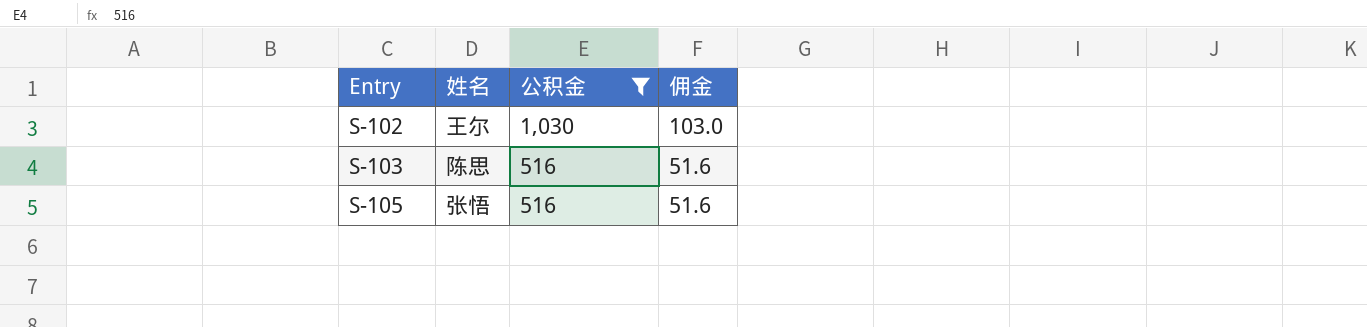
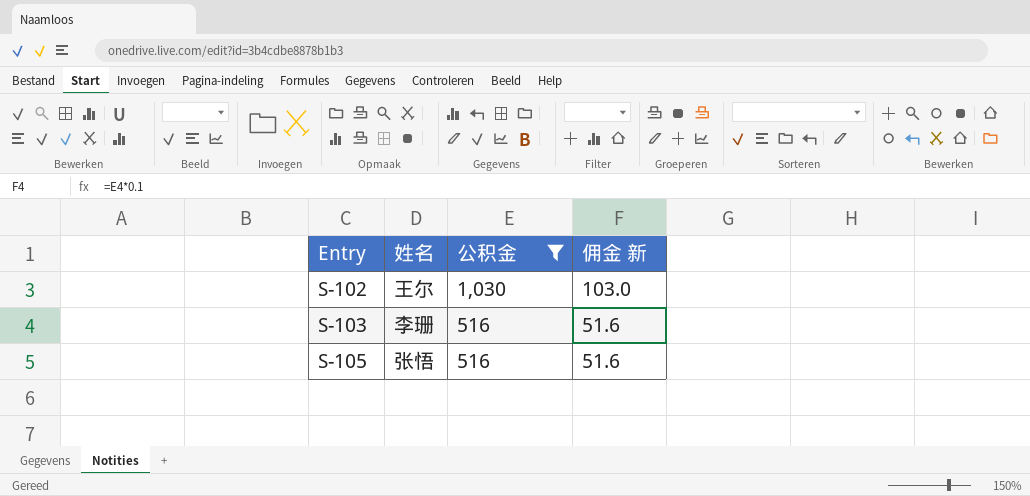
column name: 佣金 -> 佣金 新
S-103 | 姓名: 陈思 -> 李珊

